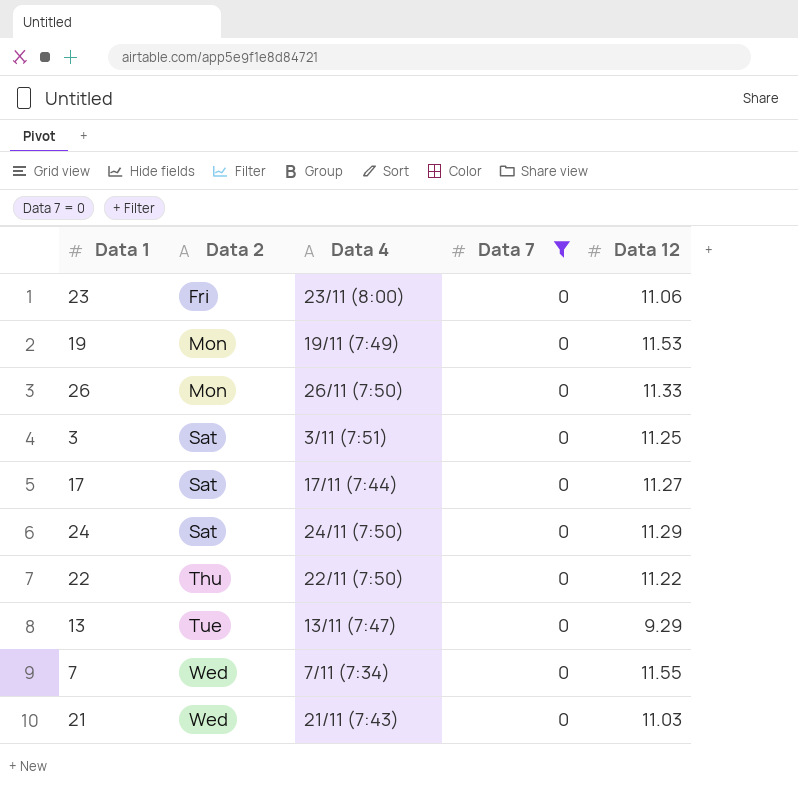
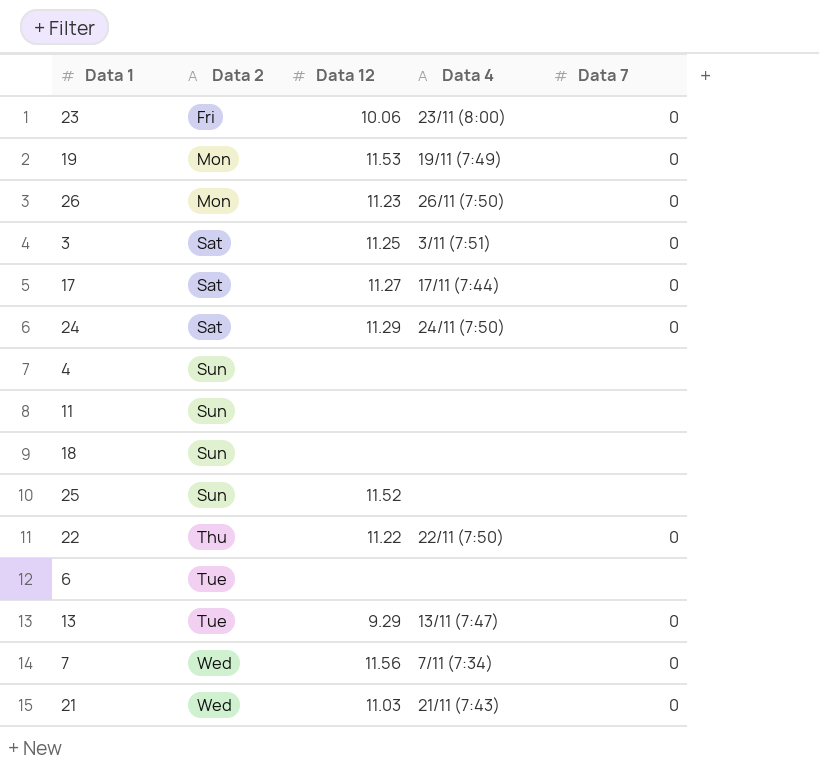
filter: Data 7 = 0 -> none
column Data 12 | position: 5 -> 3
23 | Data 12: 11.06 -> 10.06
26 | Data 12: 11.33 -> 11.23
7 | Data 12: 11.55 -> 11.56

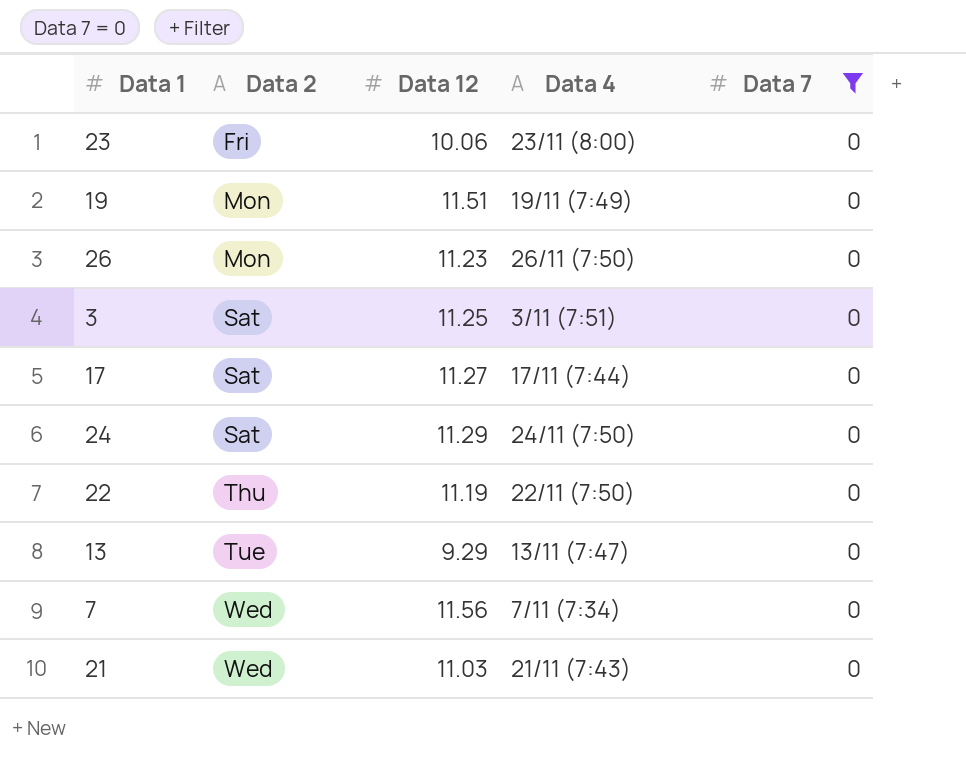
filter: none -> Data 7 = 0
19 | Data 12: 11.53 -> 11.51
22 | Data 12: 11.22 -> 11.19

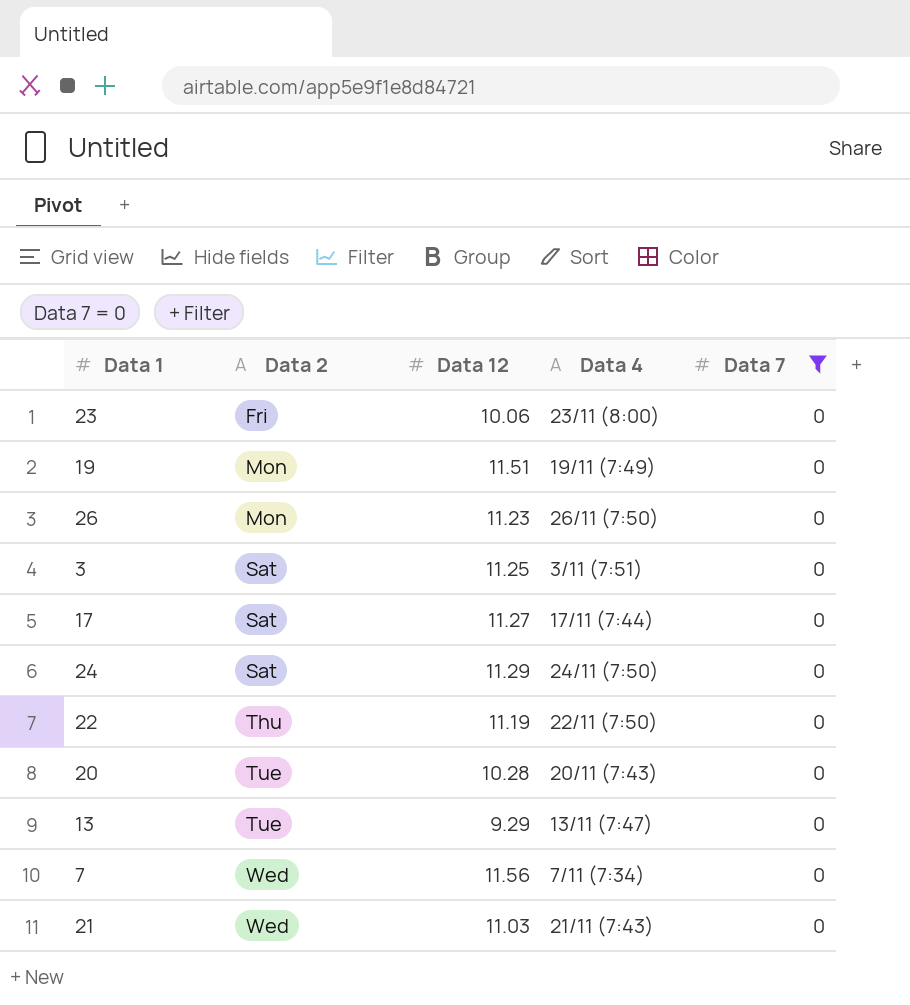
row 20: none -> Tue | 10.28 | 20/11 (7:43) | 0

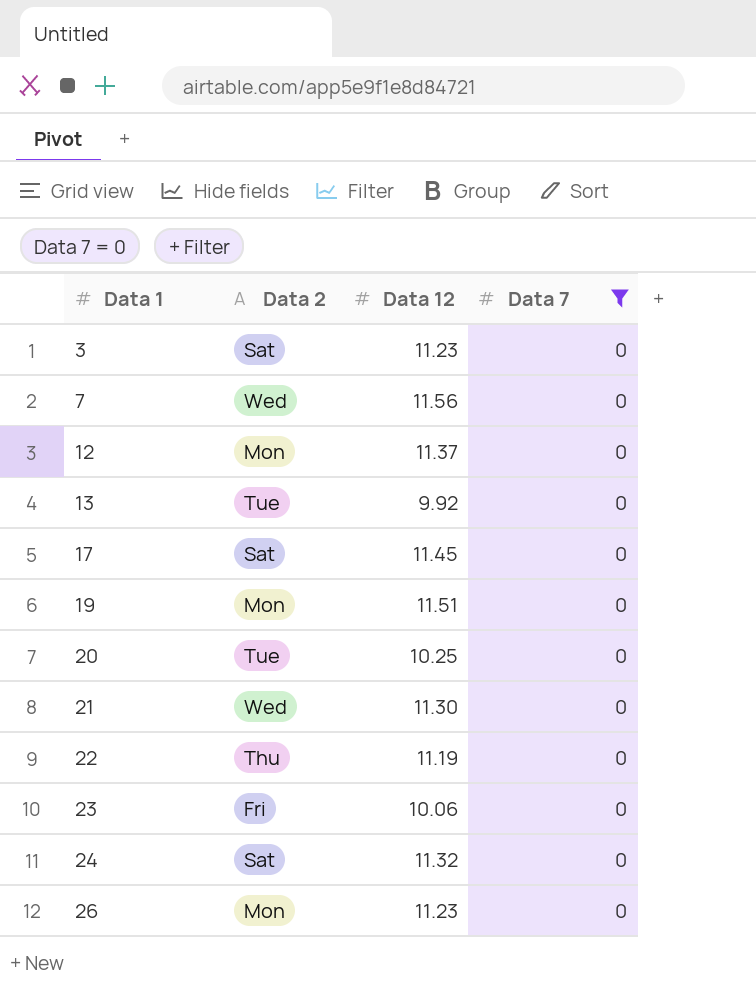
row order: Data 2 ascending -> Data 1 ascending
column Data 4 | position: 4 -> none
3 | Data 12: 11.25 -> 11.23
row 12: none -> Mon | 11.37 | 0
13 | Data 12: 9.29 -> 9.92
17 | Data 12: 11.27 -> 11.45
20 | Data 12: 10.28 -> 10.25
21 | Data 12: 11.03 -> 11.30
24 | Data 12: 11.29 -> 11.32

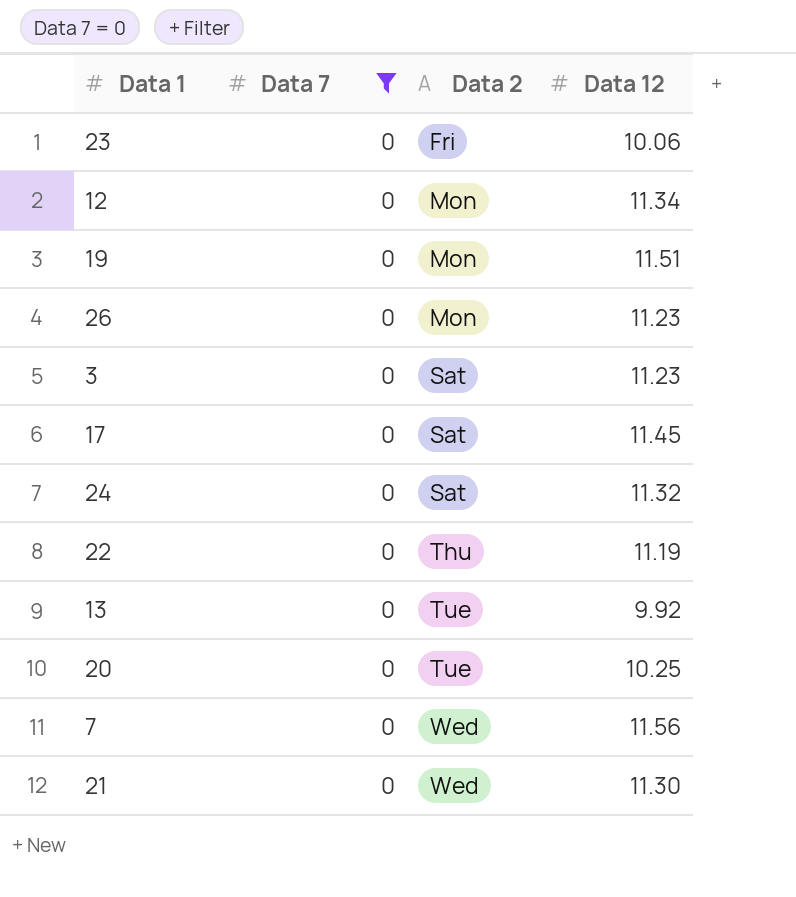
row order: Data 1 ascending -> Data 2 ascending
column Data 7 | position: 4 -> 2
12 | Data 12: 11.37 -> 11.34

